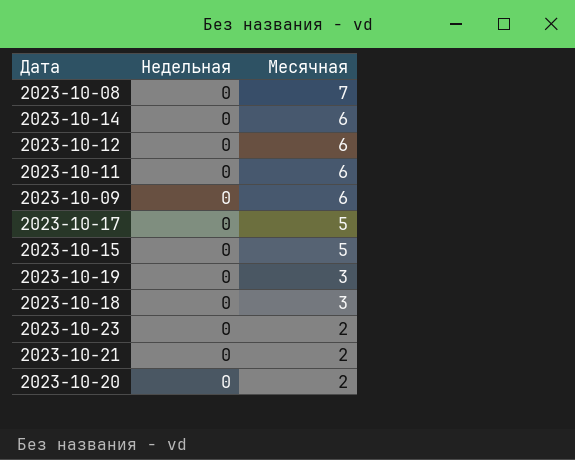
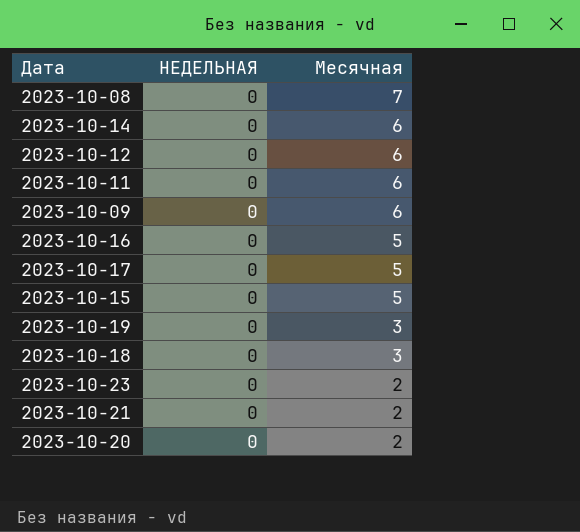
column name: Недельная -> НЕДЕЛЬНАЯ
row 2023-10-16: none -> 0 | 5

